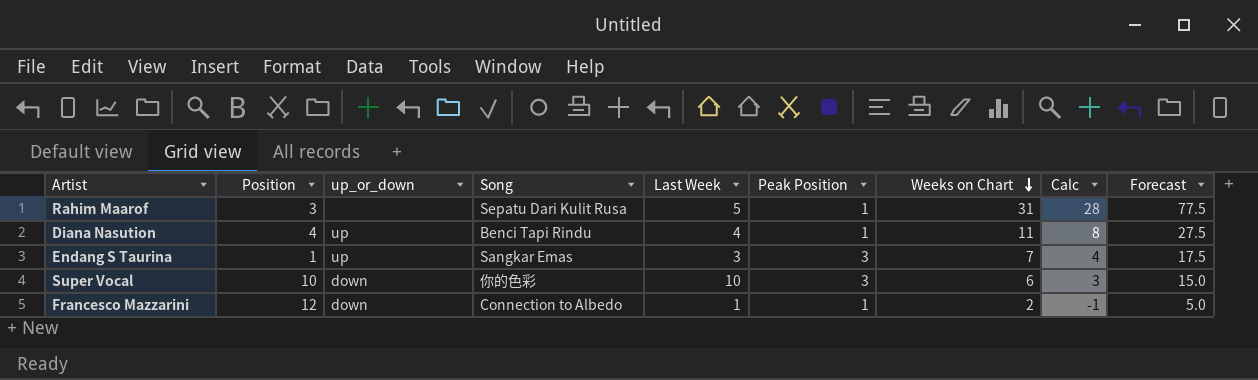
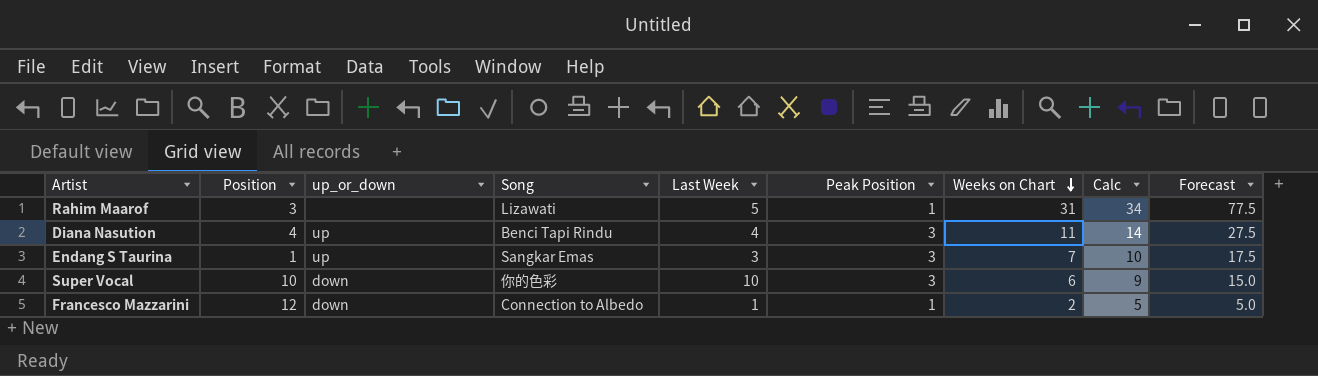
column Calc | formula: [Weeks on Chart] - 3 -> [Weeks on Chart] + 3
Rahim Maarof | Song: Sepatu Dari Kulit Rusa -> Lizawati
Diana Nasution | Peak Position: 1 -> 3

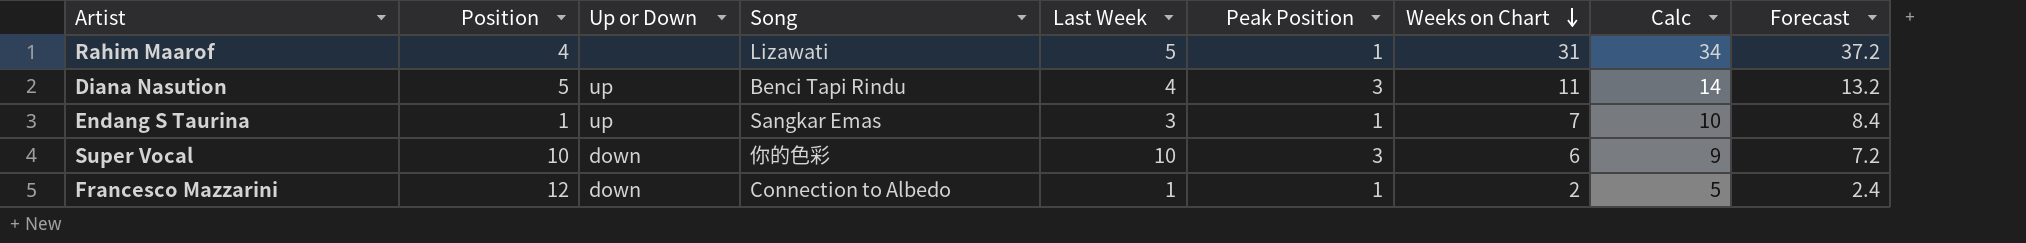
column name: up_or_down -> Up or Down
column Forecast | formula: [Weeks on Chart] * 2.5 -> [Weeks on Chart] * 1.2
Rahim Maarof | Position: 3 -> 4
Diana Nasution | Position: 4 -> 5
Endang S Taurina | Peak Position: 3 -> 1

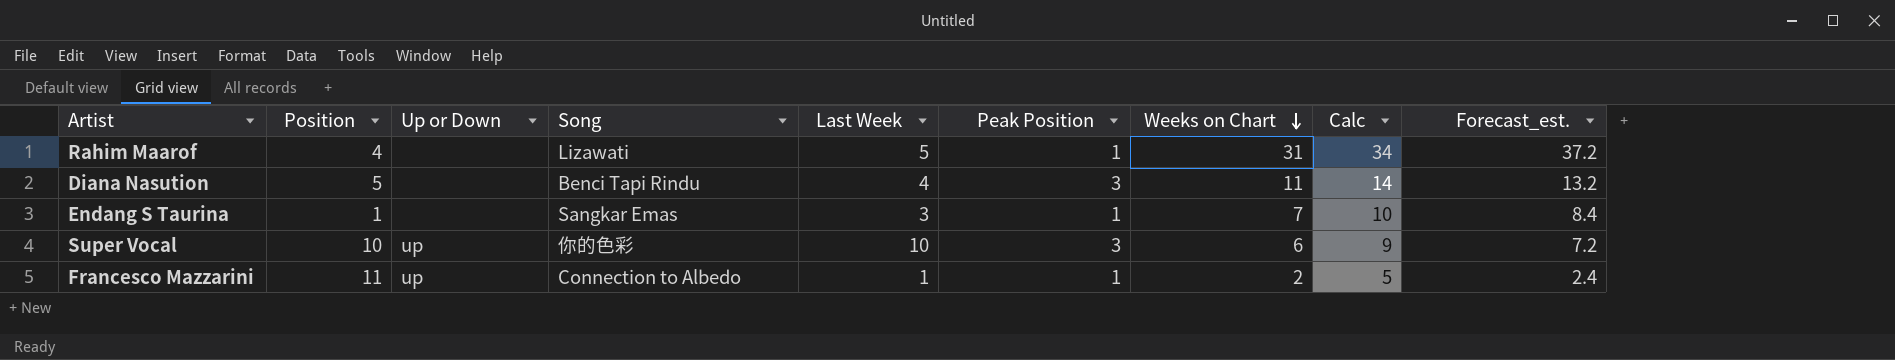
column name: Forecast -> Forecast_est.
Diana Nasution | Up or Down: up -> none
Endang S Taurina | Up or Down: up -> none
Super Vocal | Up or Down: down -> up
Francesco Mazzarini | Position: 12 -> 11
Francesco Mazzarini | Up or Down: down -> up

